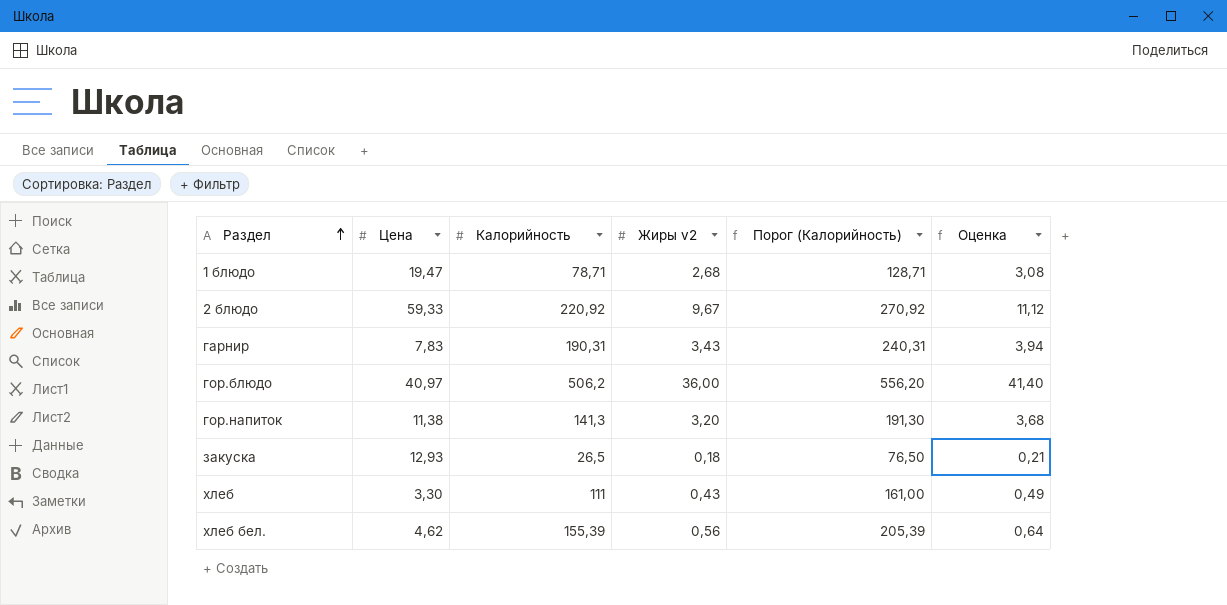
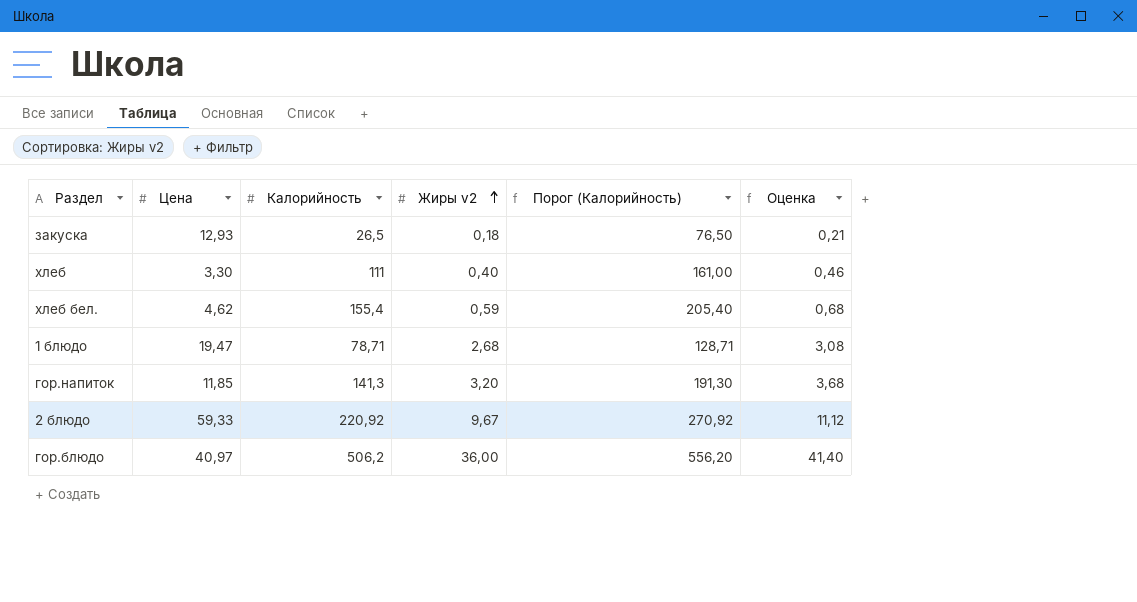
row order: Раздел ascending -> Жиры v2 ascending
row гарнир: 7,83 | 190,31 | 3,43 | 240,31 | 3,94 -> none
хлеб | Жиры v2: 0,43 -> 0,40
хлеб | Оценка: 0,49 -> 0,46
хлеб бел. | Калорийность: 155,39 -> 155,4
хлеб бел. | Жиры v2: 0,56 -> 0,59
хлеб бел. | Порог (Калорийность): 205,39 -> 205,40
хлеб бел. | Оценка: 0,64 -> 0,68
гор.напиток | Цена: 11,38 -> 11,85

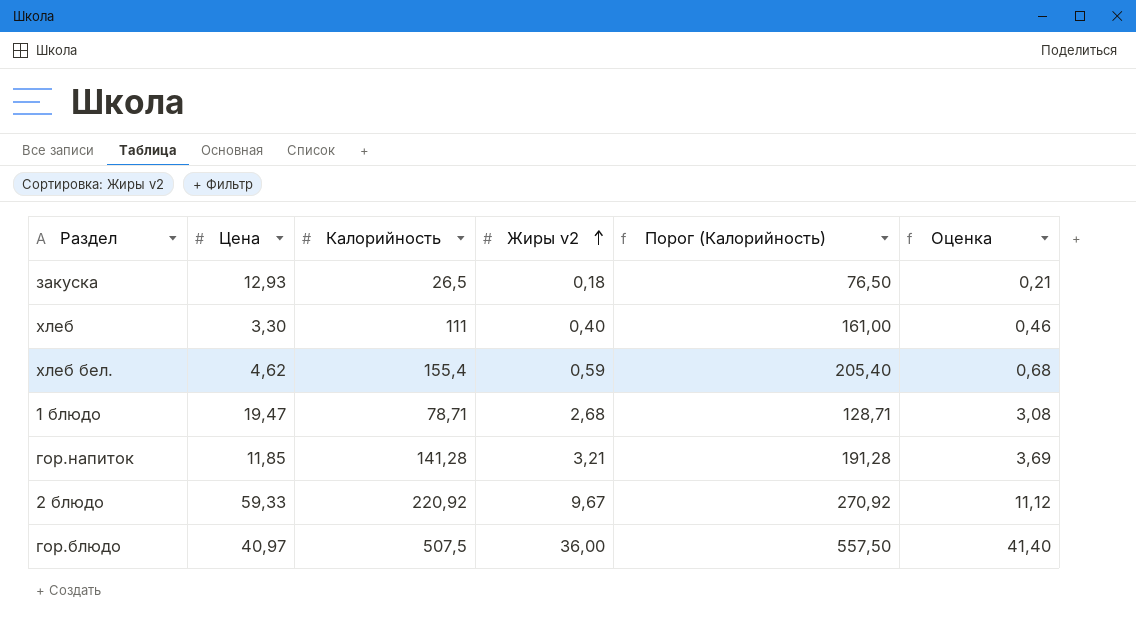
гор.напиток | Калорийность: 141,3 -> 141,28
гор.напиток | Жиры v2: 3,20 -> 3,21
гор.напиток | Порог (Калорийность): 191,30 -> 191,28
гор.напиток | Оценка: 3,68 -> 3,69
гор.блюдо | Калорийность: 506,2 -> 507,5
гор.блюдо | Порог (Калорийность): 556,20 -> 557,50

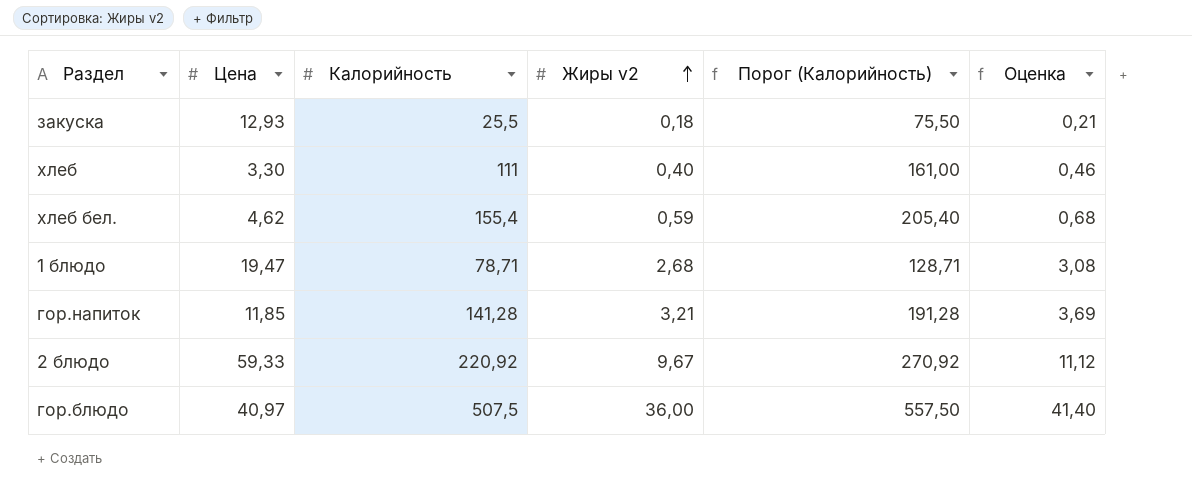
закуска | Калорийность: 26,5 -> 25,5
закуска | Порог (Калорийность): 76,50 -> 75,50

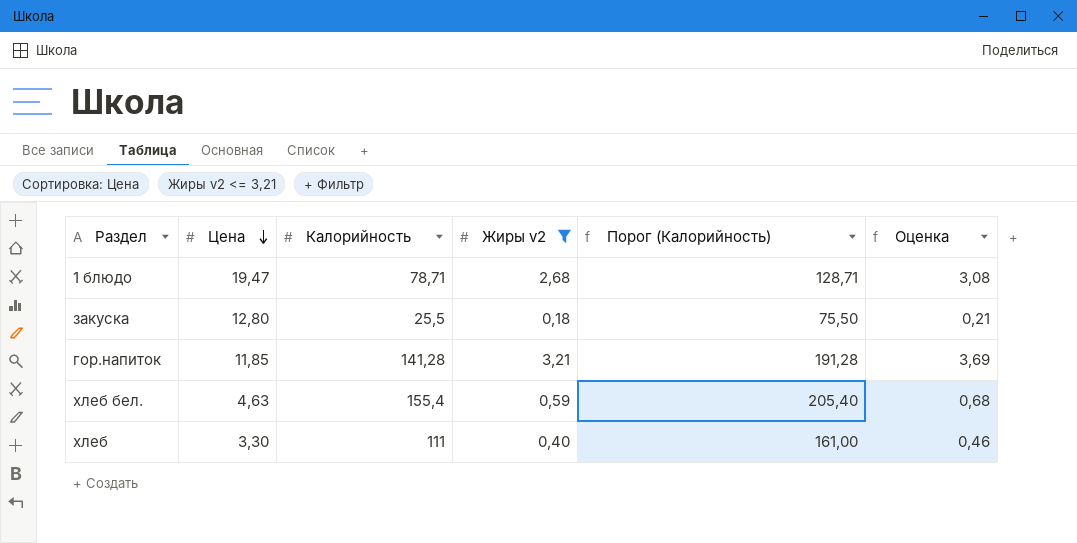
filter: none -> Жиры v2 <= 3,21
row order: Жиры v2 ascending -> Цена descending
закуска | Цена: 12,93 -> 12,80
хлеб бел. | Цена: 4,62 -> 4,63

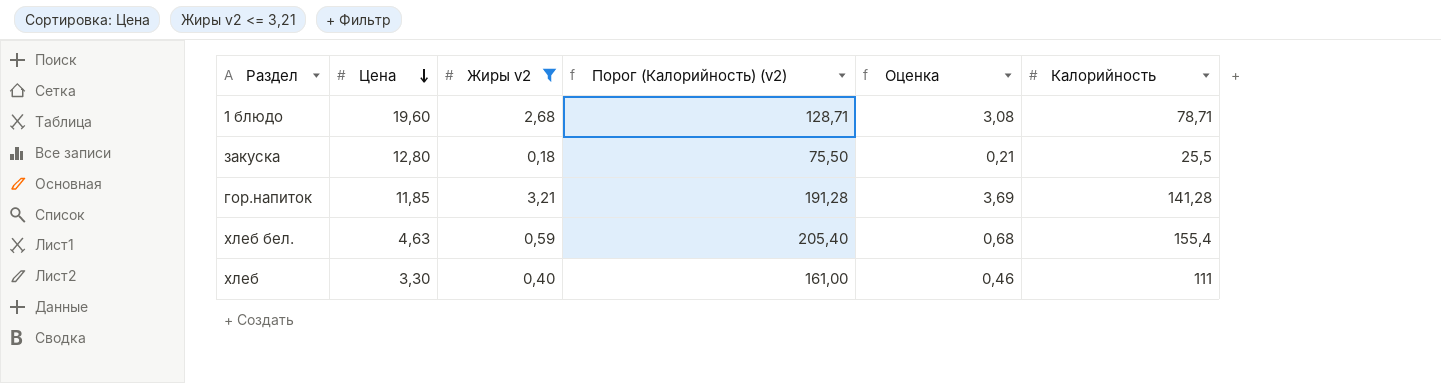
column name: Порог (Калорийность) -> Порог (Калорийность) (v2)
column Калорийность | position: 3 -> 6
1 блюдо | Цена: 19,47 -> 19,60

